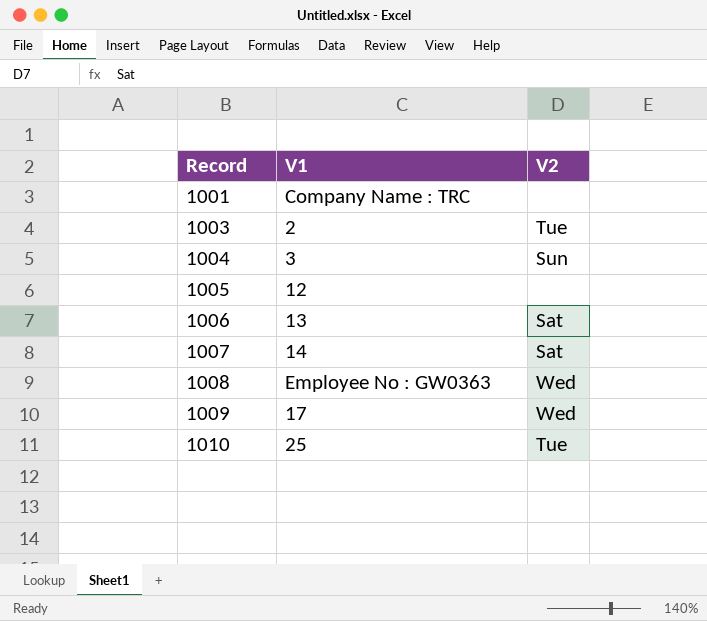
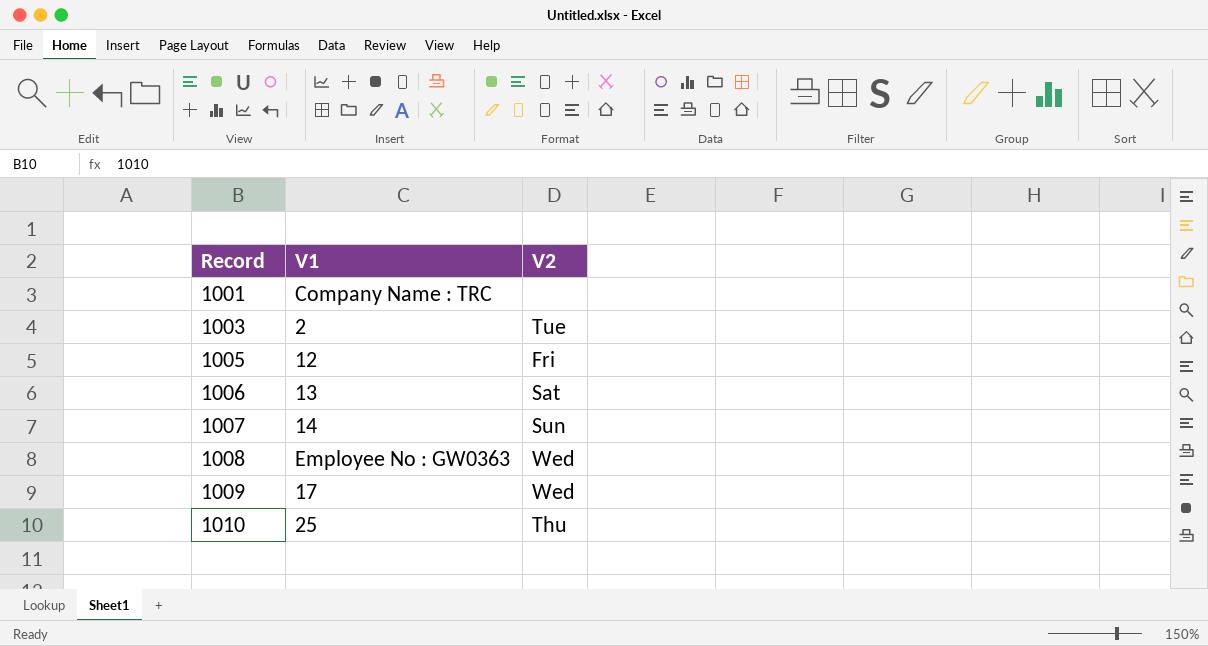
row 1004: 3 | Sun -> none
1005 | V2: none -> Fri
1007 | V2: Sat -> Sun
1010 | V2: Tue -> Thu

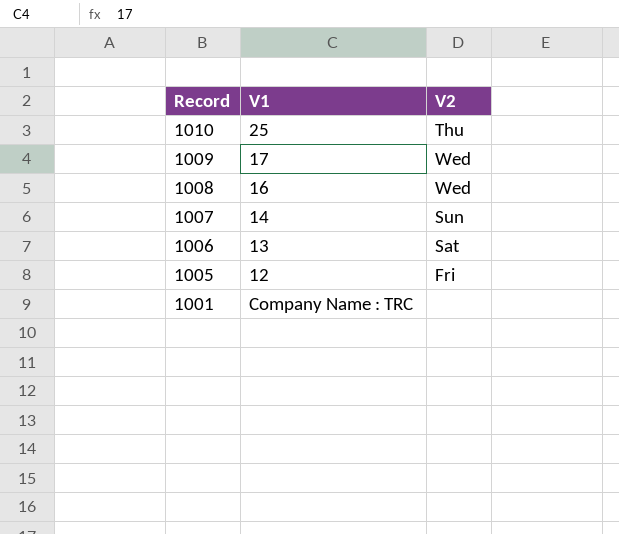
row order: Record ascending -> Record descending
row 1003: 2 | Tue -> none
1008 | V1: Employee No : GW0363 -> 16

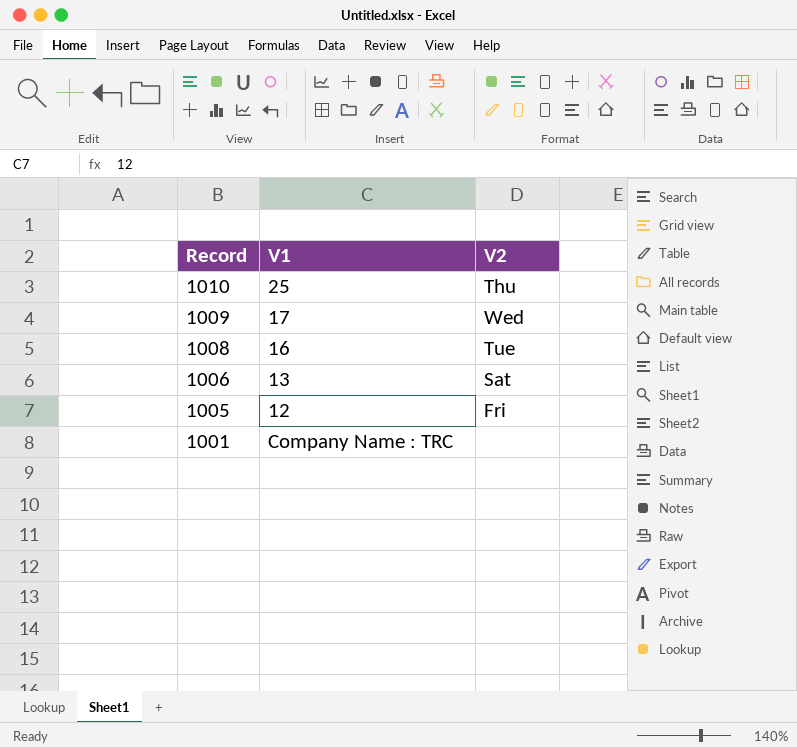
row 1007: 14 | Sun -> none
1008 | V2: Wed -> Tue

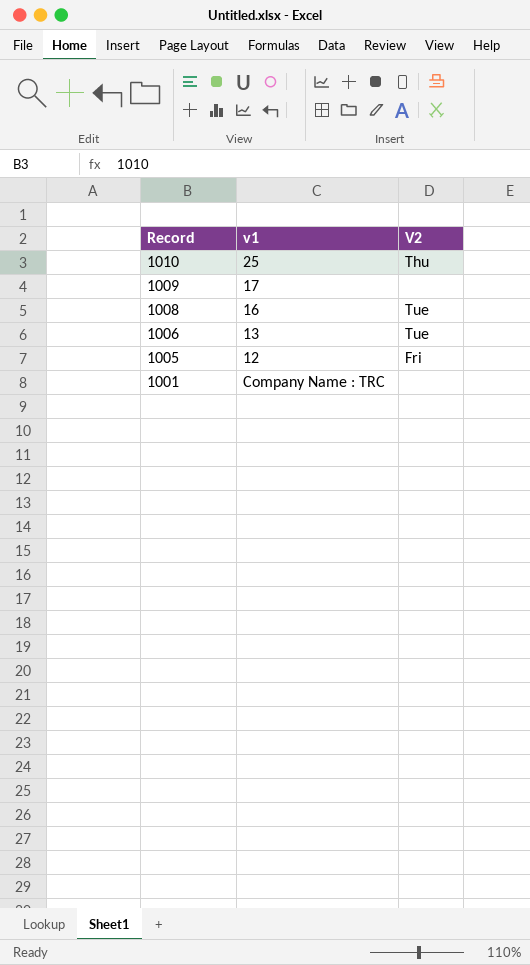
column name: V1 -> v1
1009 | V2: Wed -> none
1006 | V2: Sat -> Tue

